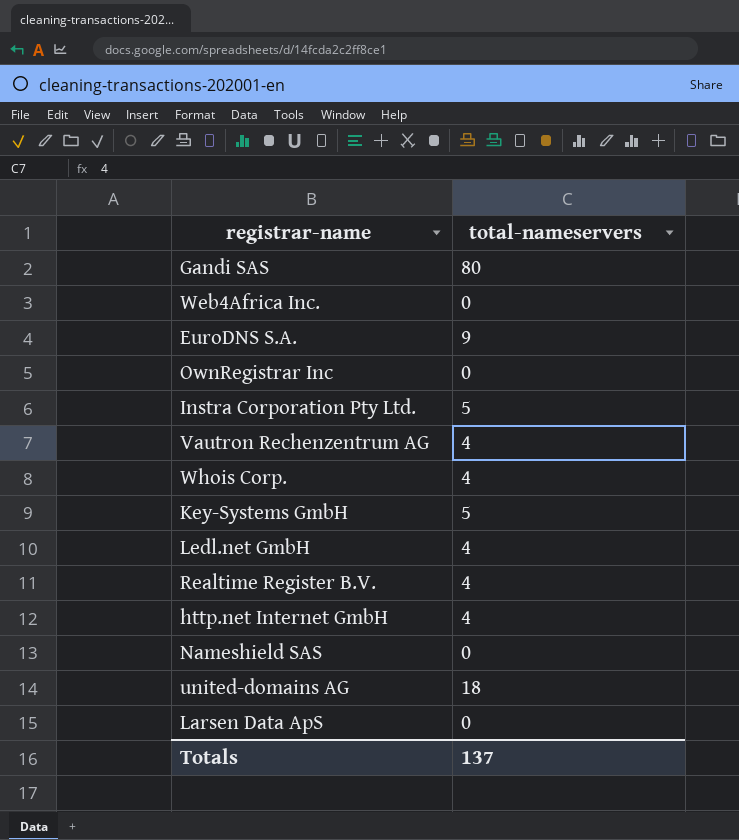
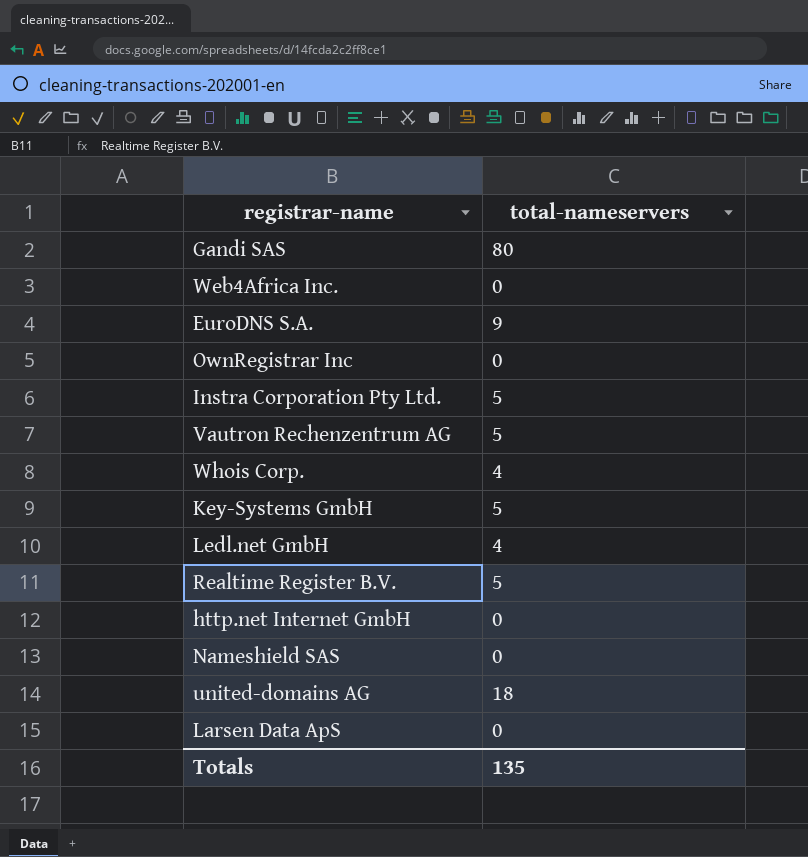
Vautron Rechenzentrum AG | total-nameservers: 4 -> 5
Realtime Register B.V. | total-nameservers: 4 -> 5
http.net Internet GmbH | total-nameservers: 4 -> 0
Totals | total-nameservers: 137 -> 135

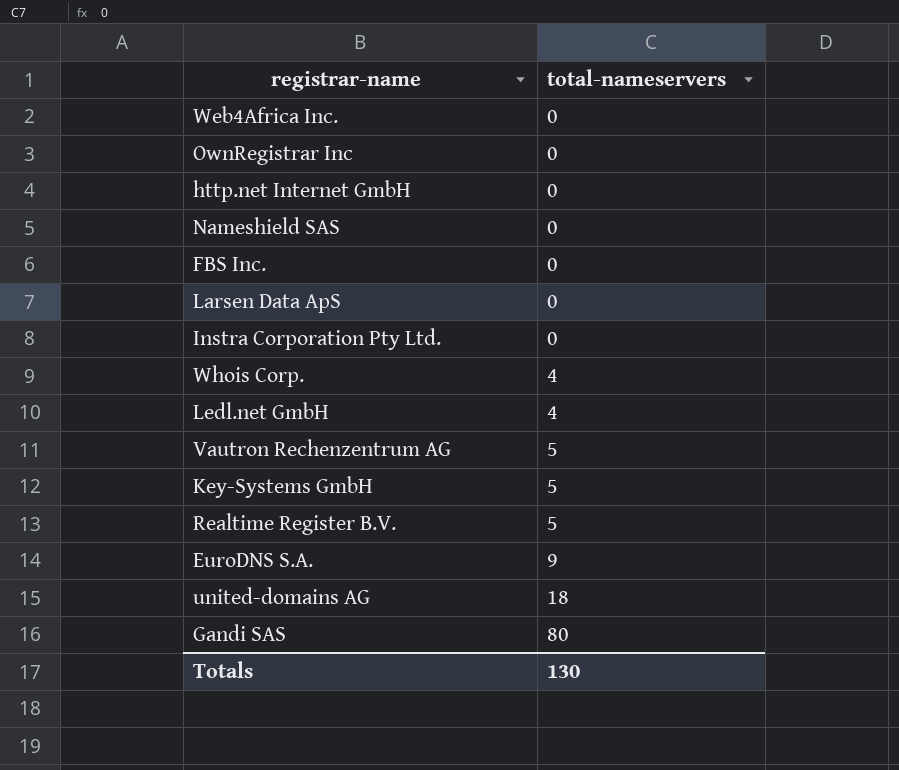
row order: none -> total-nameservers ascending
row FBS Inc.: none -> 0
Instra Corporation Pty Ltd. | total-nameservers: 5 -> 0
Totals | total-nameservers: 135 -> 130

